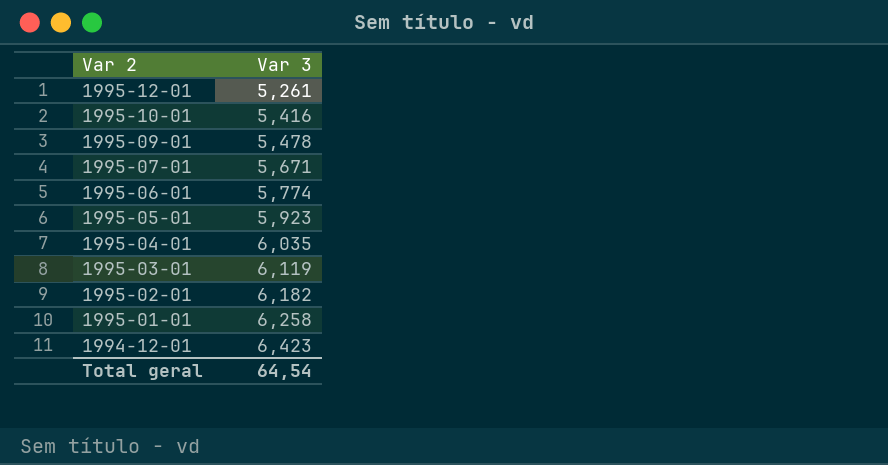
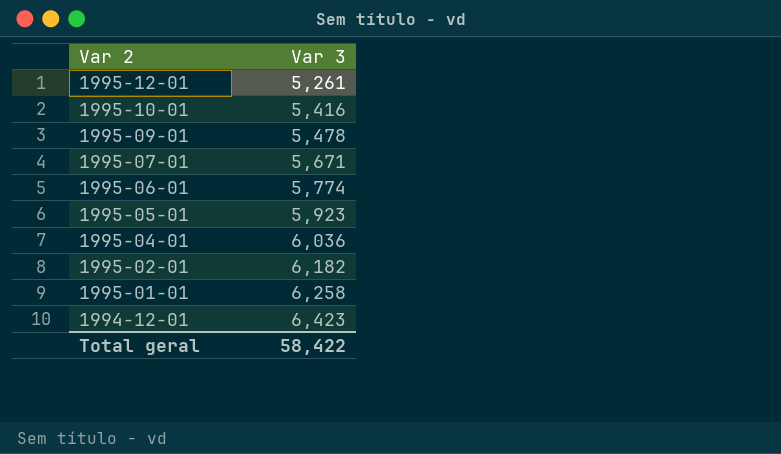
row 1995-03-01: 6,119 -> none
1995-04-01 | Var 3: 6,035 -> 6,036
Total geral | Var 3: 64,54 -> 58,422

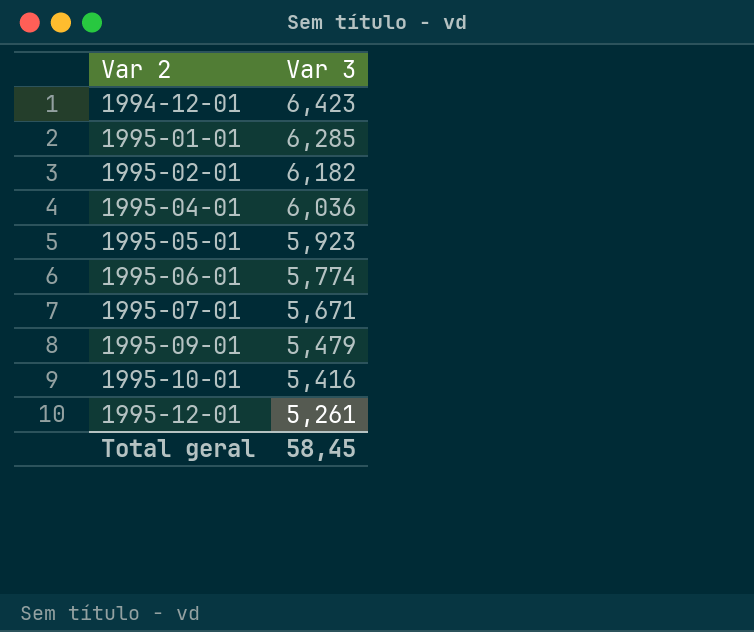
row order: Var 2 descending -> Var 2 ascending
1995-01-01 | Var 3: 6,258 -> 6,285
1995-09-01 | Var 3: 5,478 -> 5,479
Total geral | Var 3: 58,422 -> 58,45

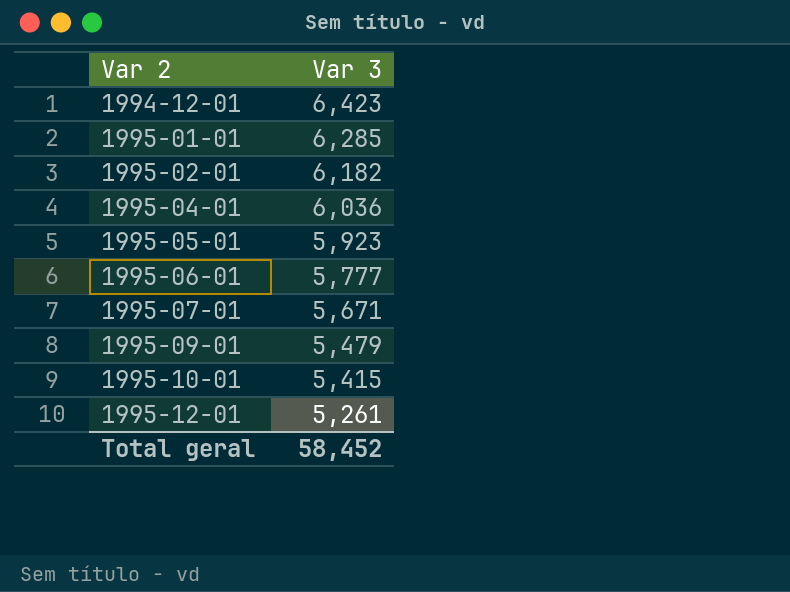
1995-06-01 | Var 3: 5,774 -> 5,777
1995-10-01 | Var 3: 5,416 -> 5,415
Total geral | Var 3: 58,45 -> 58,452

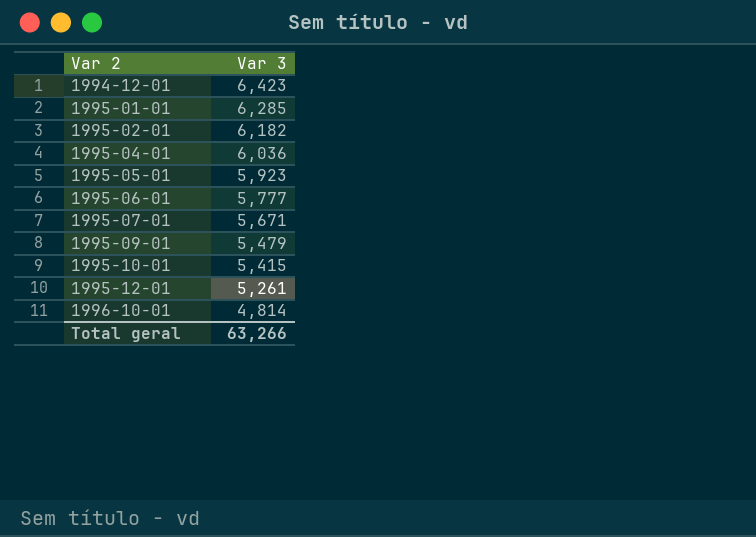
row 1996-10-01: none -> 4,814
Total geral | Var 3: 58,452 -> 63,266

